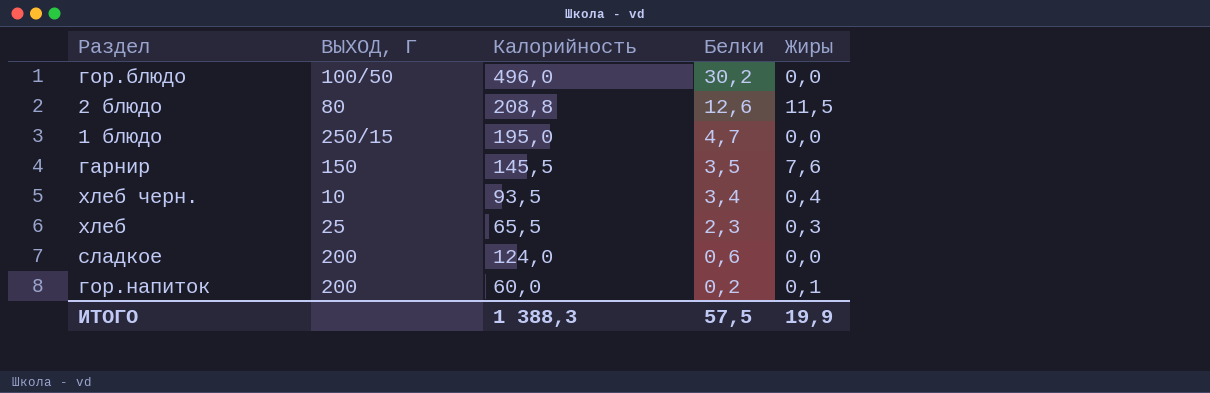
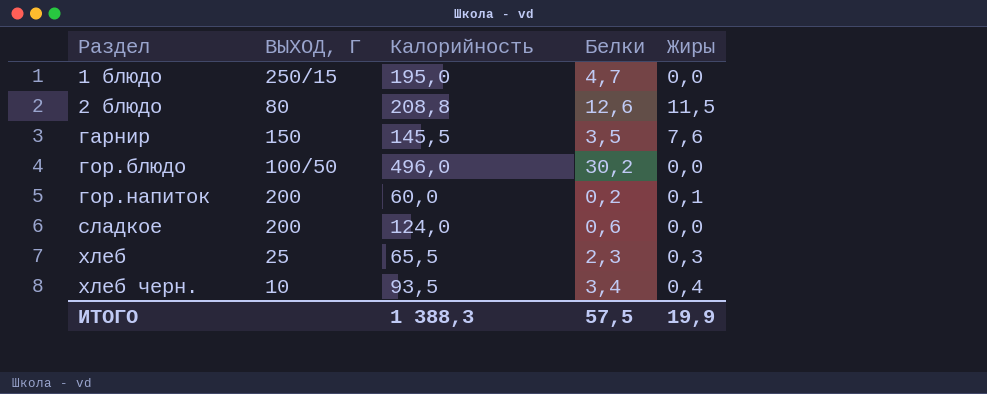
row order: Белки descending -> Раздел ascending

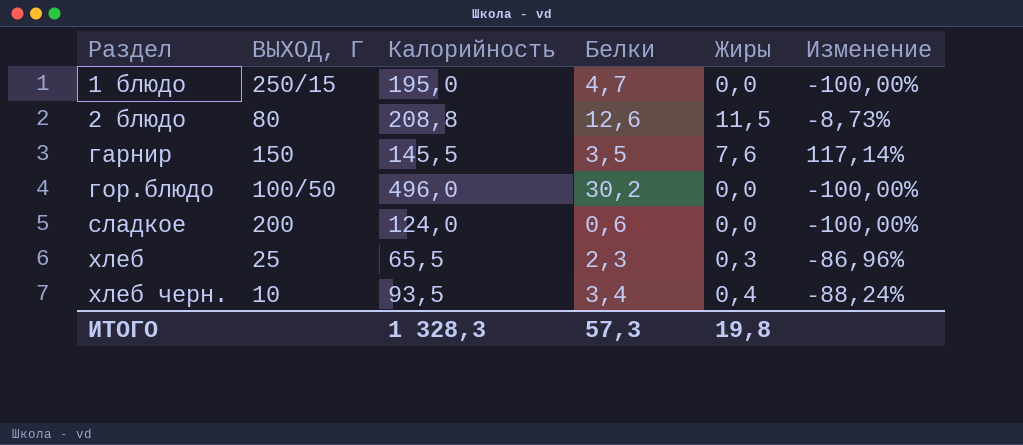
column Изменение | formula: none -> ([Жиры] - [Белки]) / [Белки]
row гор.напиток: 200 | 60,0 | 0,2 | 0,1 -> none
ИТОГО | Калорийность: 1 388,3 -> 1 328,3
ИТОГО | Белки: 57,5 -> 57,3
ИТОГО | Жиры: 19,9 -> 19,8

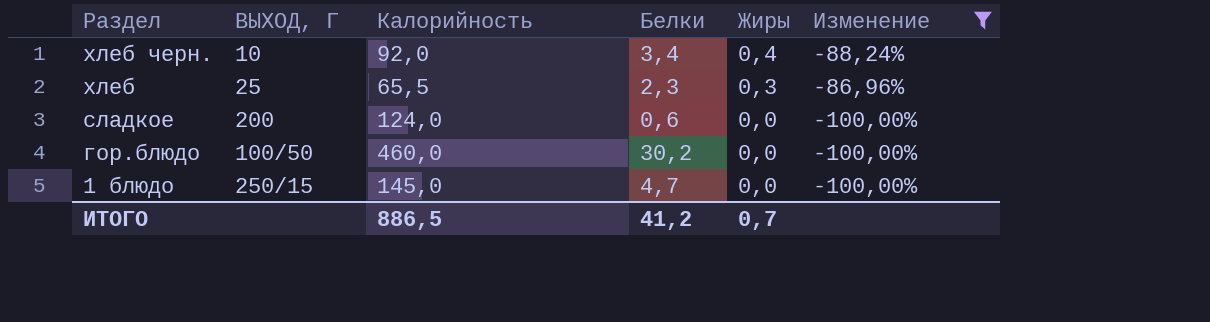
filter: none -> Изменение <= -86,96%
row order: Раздел ascending -> Раздел descending
хлеб черн. | Калорийность: 93,5 -> 92,0
гор.блюдо | Калорийность: 496,0 -> 460,0
1 блюдо | Калорийность: 195,0 -> 145,0
ИТОГО | Калорийность: 1 328,3 -> 886,5
ИТОГО | Белки: 57,3 -> 41,2
ИТОГО | Жиры: 19,8 -> 0,7

